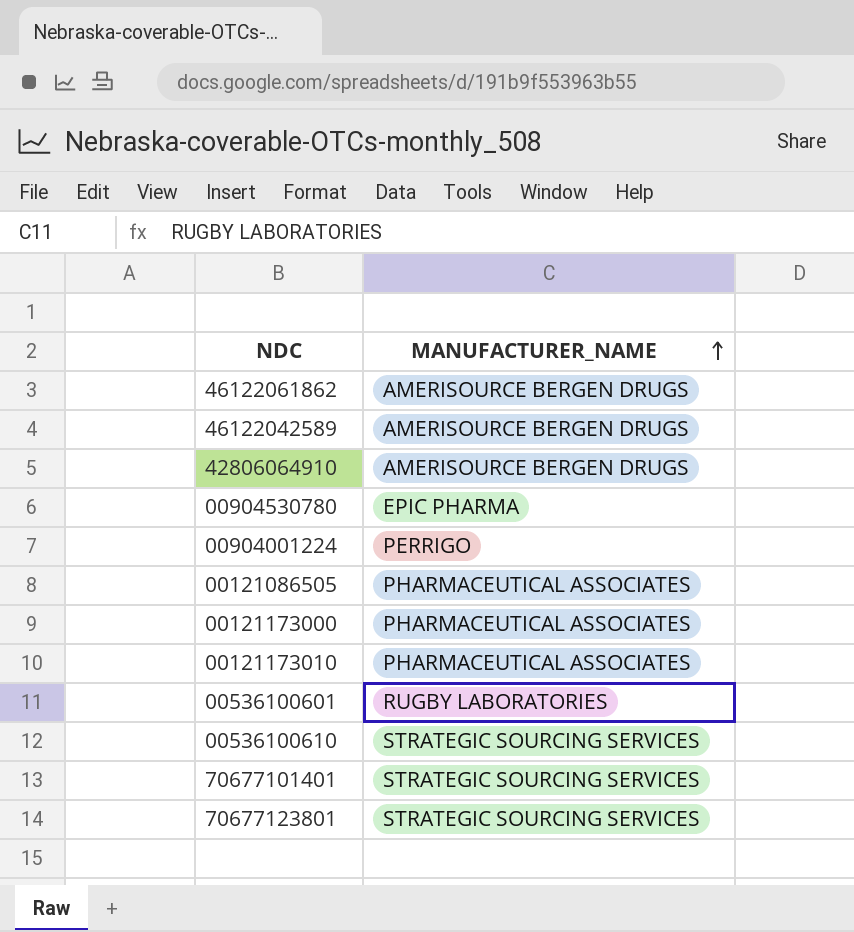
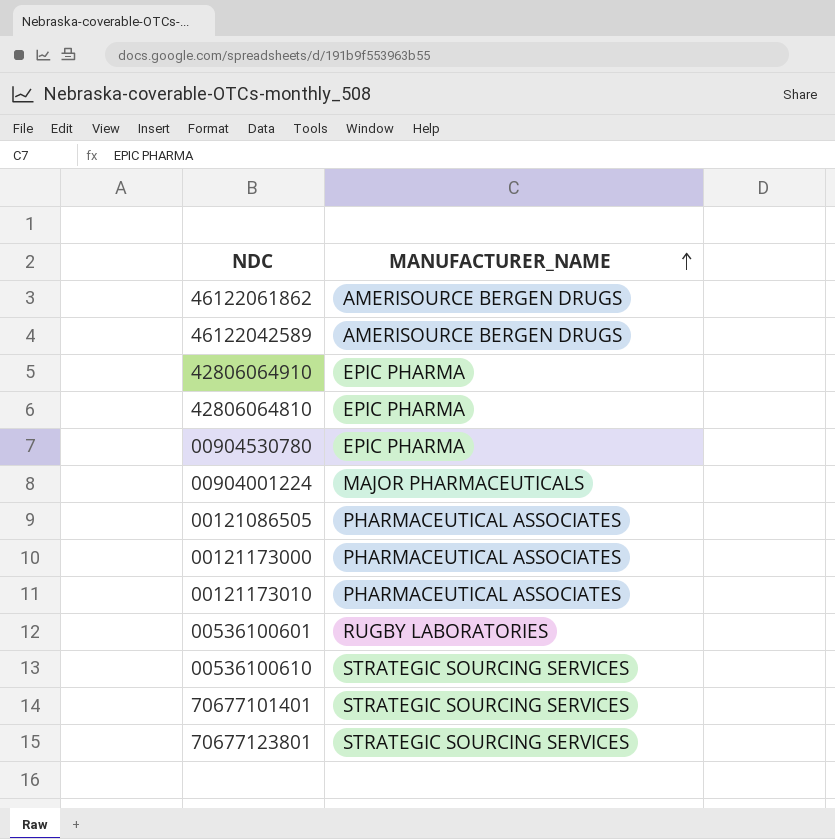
42806064910 | MANUFACTURER_NAME: AMERISOURCE BERGEN DRUGS -> EPIC PHARMA
row 42806064810: none -> EPIC PHARMA
00904001224 | MANUFACTURER_NAME: PERRIGO -> MAJOR PHARMACEUTICALS

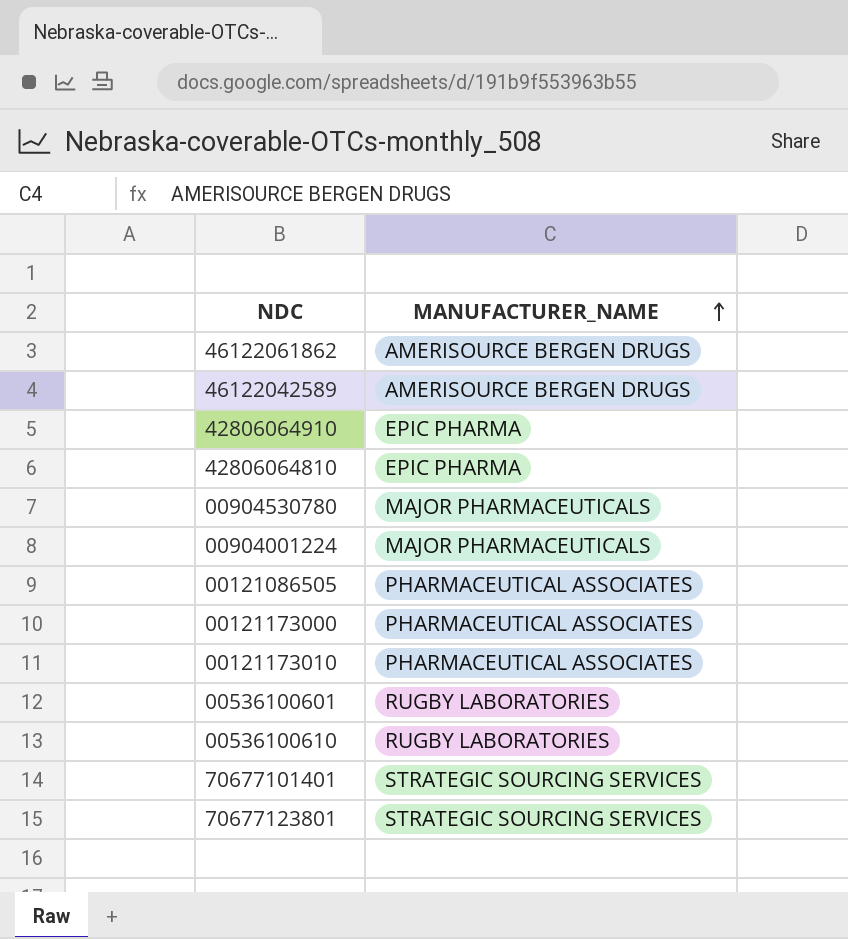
00904530780 | MANUFACTURER_NAME: EPIC PHARMA -> MAJOR PHARMACEUTICALS
00536100610 | MANUFACTURER_NAME: STRATEGIC SOURCING SERVICES -> RUGBY LABORATORIES

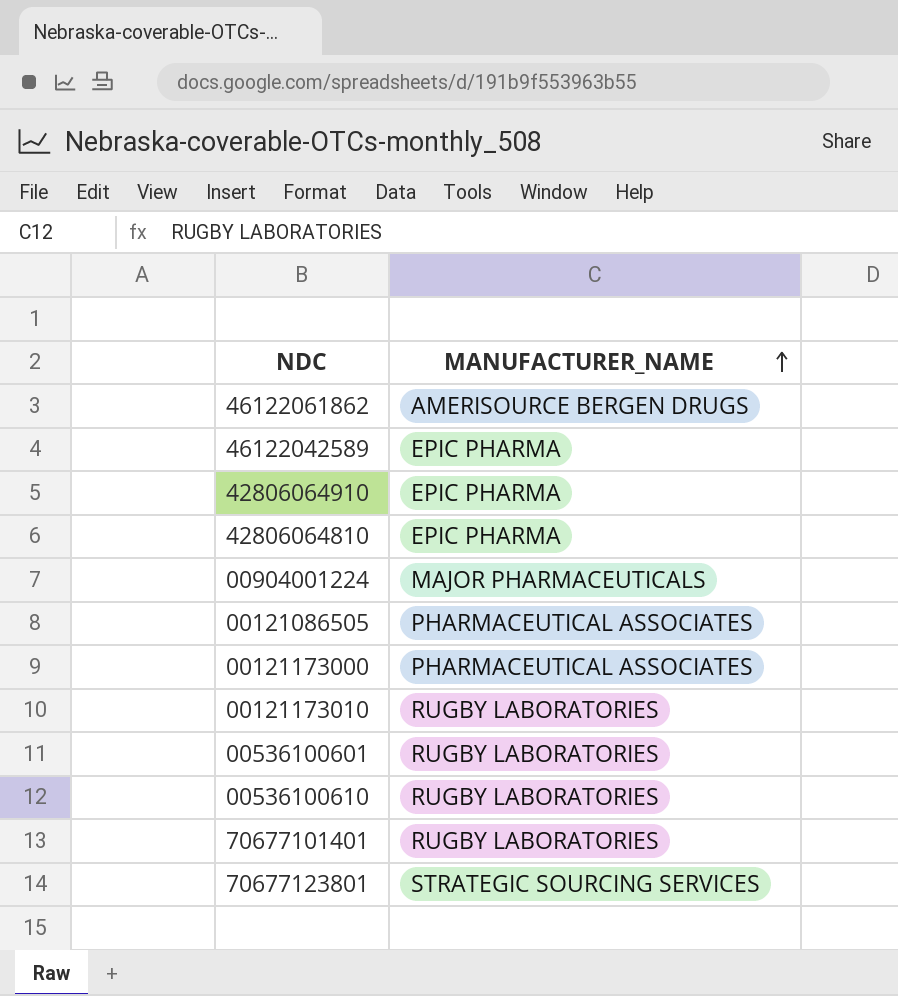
row 00904530780: MAJOR PHARMACEUTICALS -> none
46122042589 | MANUFACTURER_NAME: AMERISOURCE BERGEN DRUGS -> EPIC PHARMA
00121173010 | MANUFACTURER_NAME: PHARMACEUTICAL ASSOCIATES -> RUGBY LABORATORIES
70677101401 | MANUFACTURER_NAME: STRATEGIC SOURCING SERVICES -> RUGBY LABORATORIES

